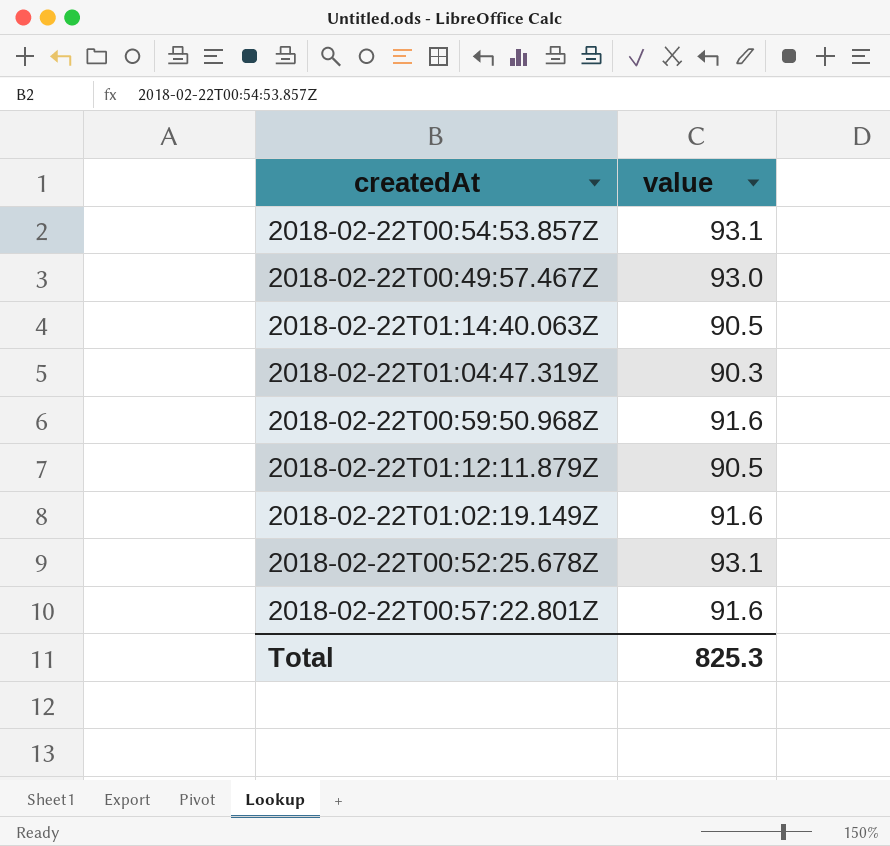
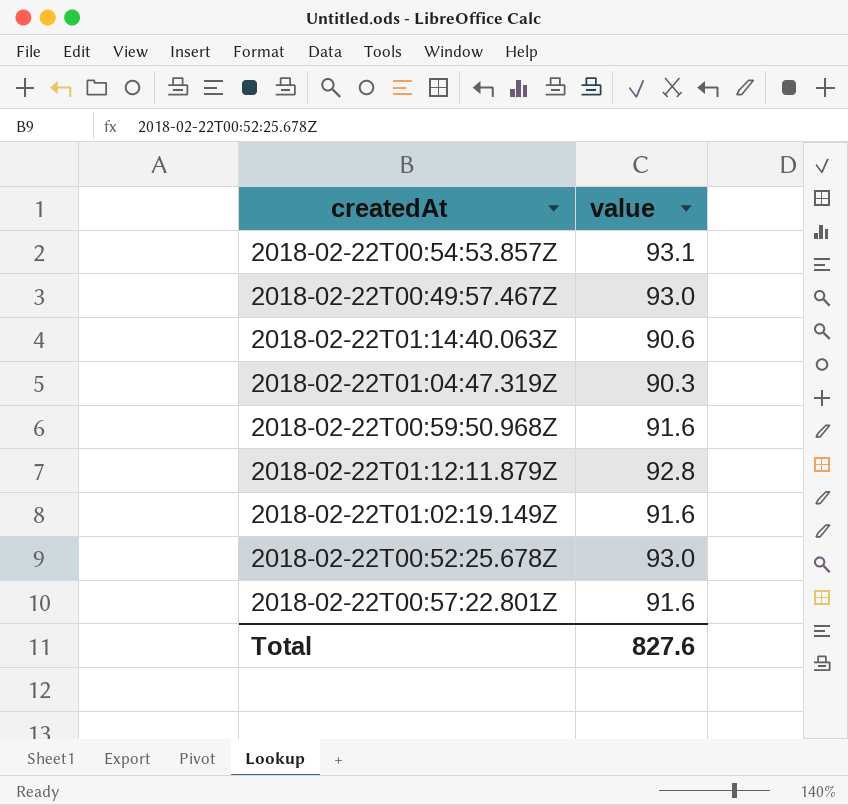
2018-02-22T01:14:40.063Z | value: 90.5 -> 90.6
2018-02-22T01:12:11.879Z | value: 90.5 -> 92.8
2018-02-22T00:52:25.678Z | value: 93.1 -> 93.0
Total | value: 825.3 -> 827.6

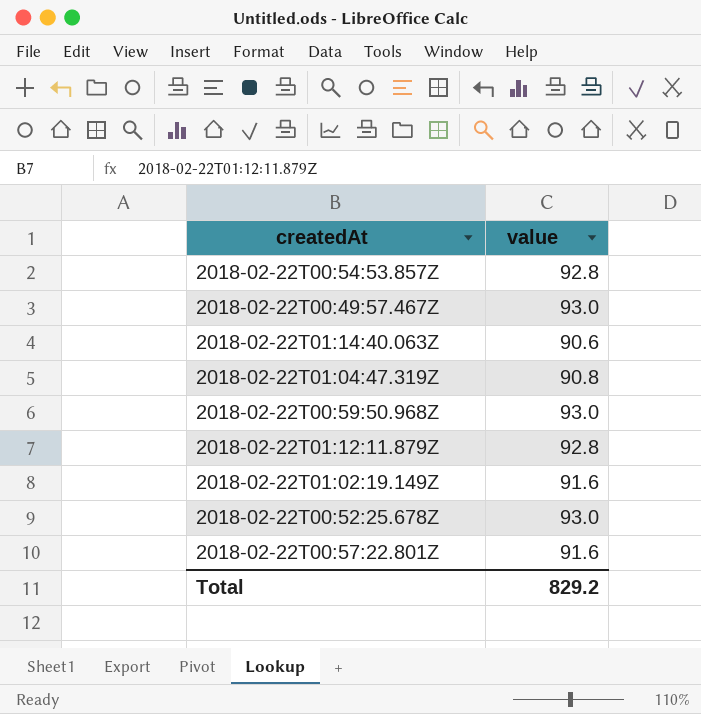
2018-02-22T00:54:53.857Z | value: 93.1 -> 92.8
2018-02-22T01:04:47.319Z | value: 90.3 -> 90.8
2018-02-22T00:59:50.968Z | value: 91.6 -> 93.0
Total | value: 827.6 -> 829.2

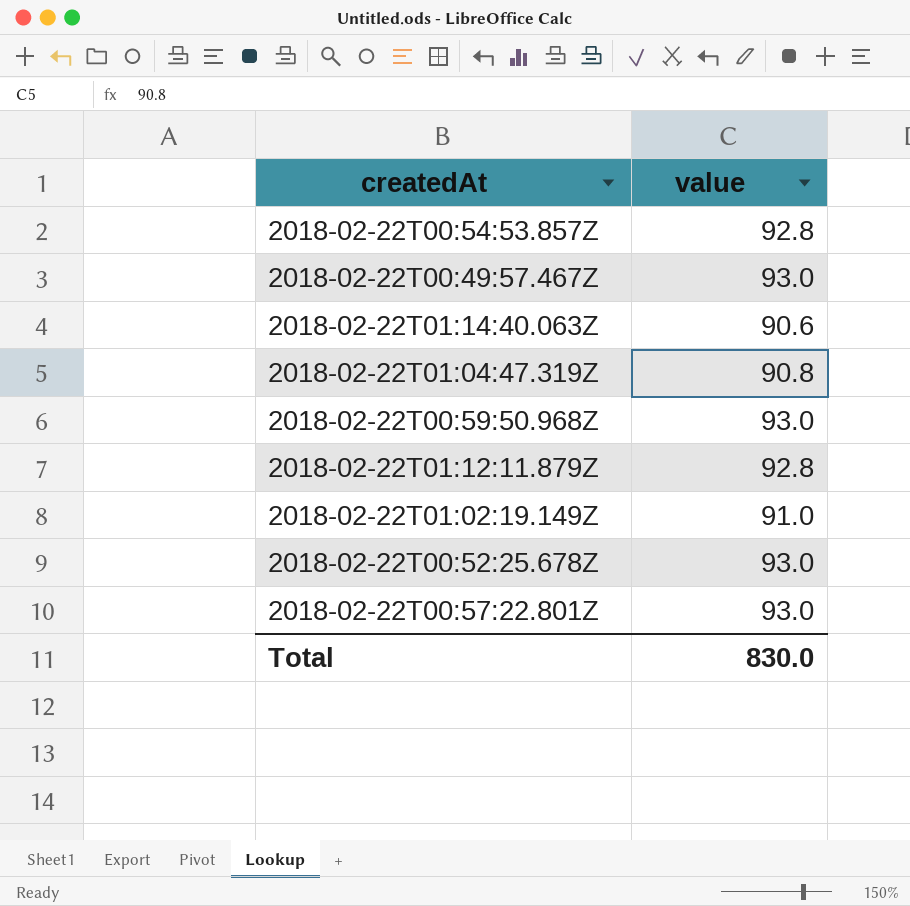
2018-02-22T01:02:19.149Z | value: 91.6 -> 91.0
2018-02-22T00:57:22.801Z | value: 91.6 -> 93.0
Total | value: 829.2 -> 830.0

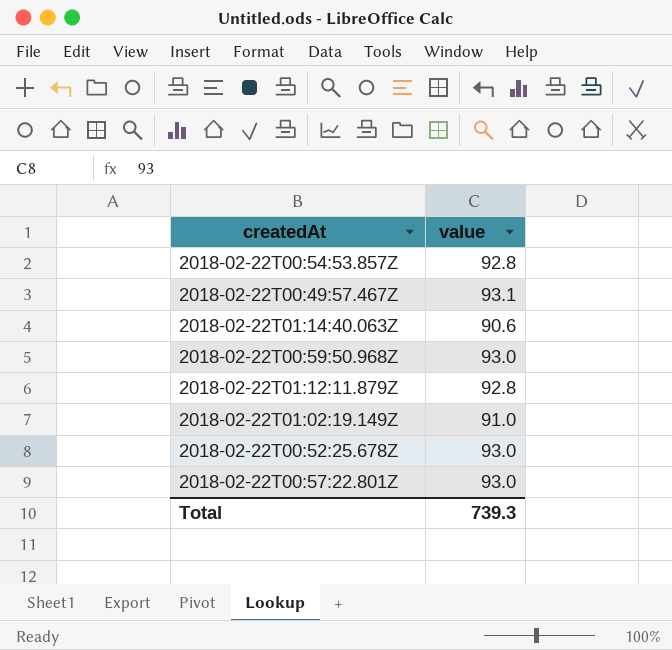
row 2018-02-22T01:04:47.319Z: 90.8 -> none
2018-02-22T00:49:57.467Z | value: 93.0 -> 93.1
Total | value: 830.0 -> 739.3

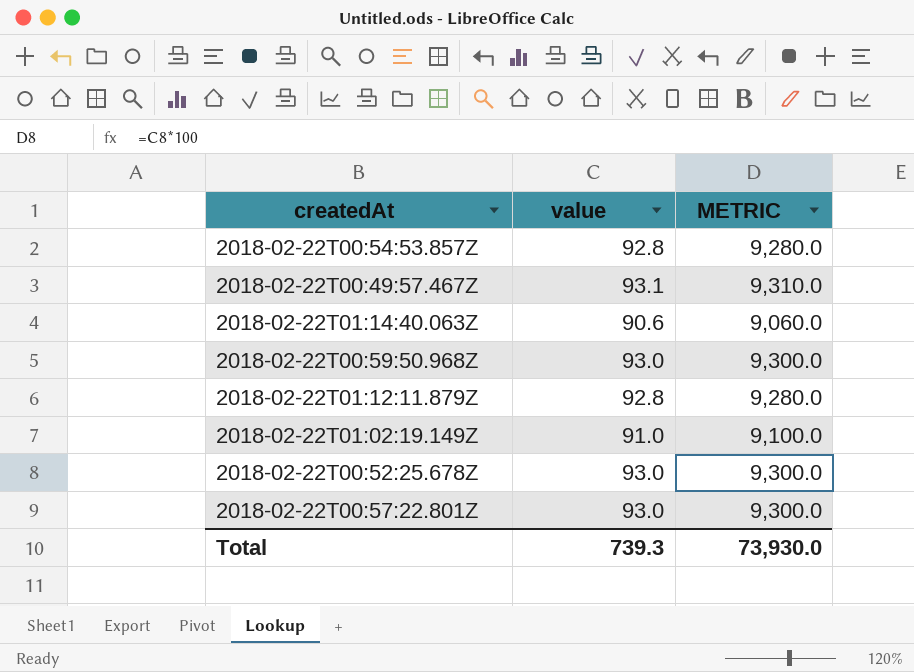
column METRIC | formula: none -> [value] * 100

